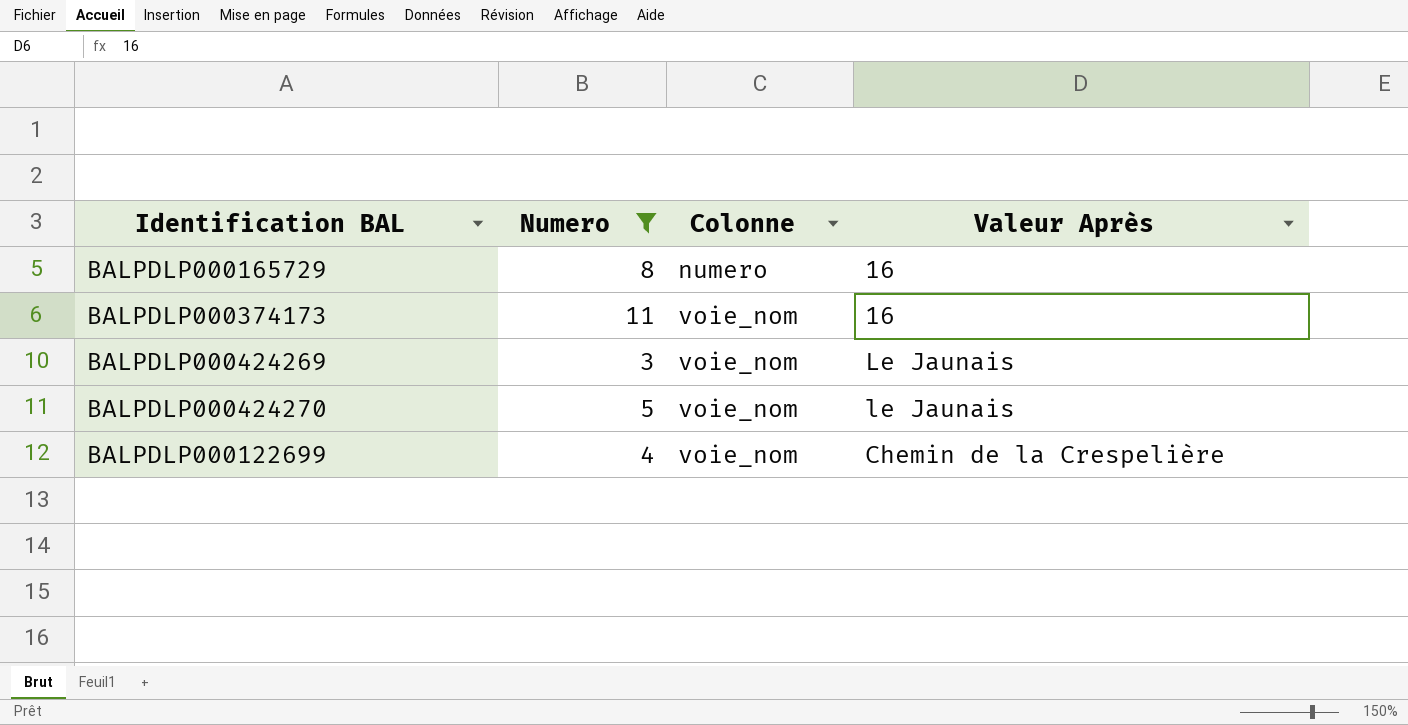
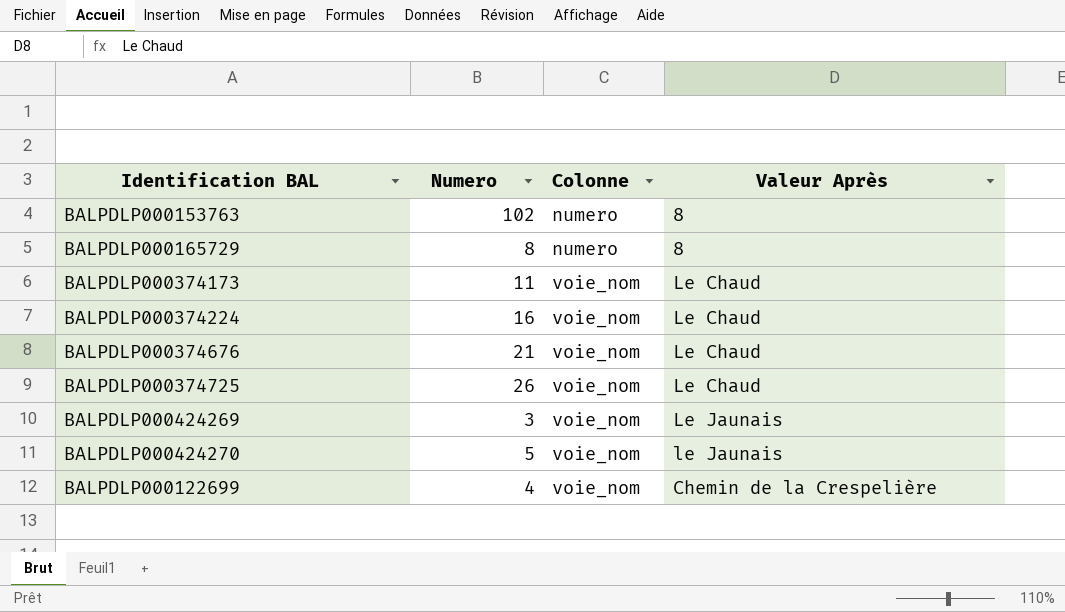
filter: Numero <= 11 -> none
BALPDLP000165729 | Valeur Après: 16 -> 8
BALPDLP000374173 | Valeur Après: 16 -> Le Chaud

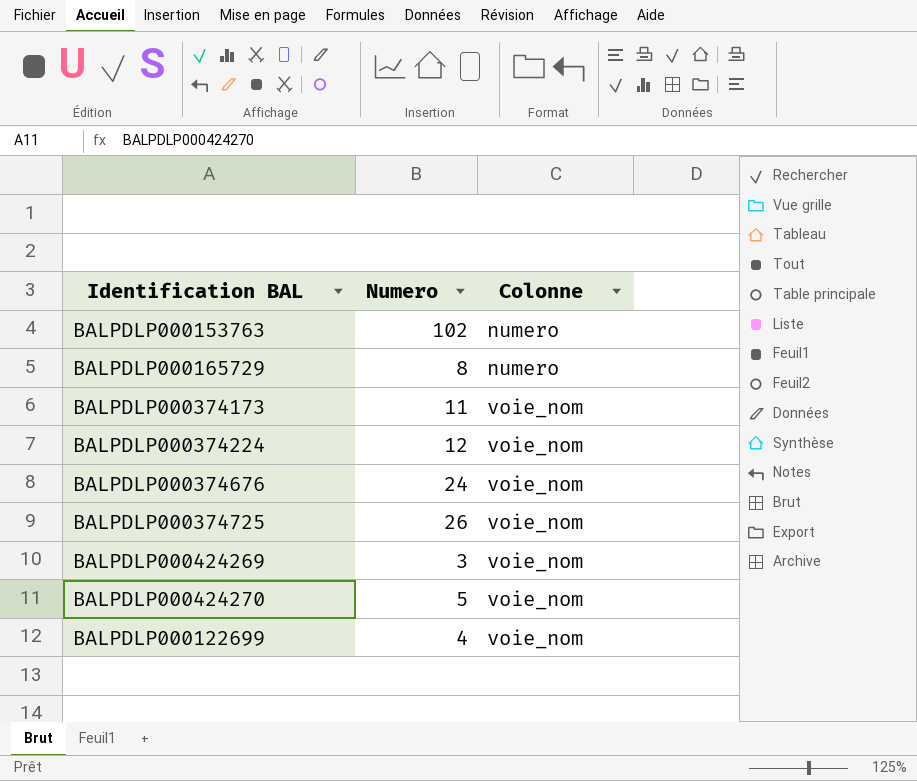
column Valeur Après | position: 4 -> none
BALPDLP000374224 | Numero: 16 -> 12
BALPDLP000374676 | Numero: 21 -> 24

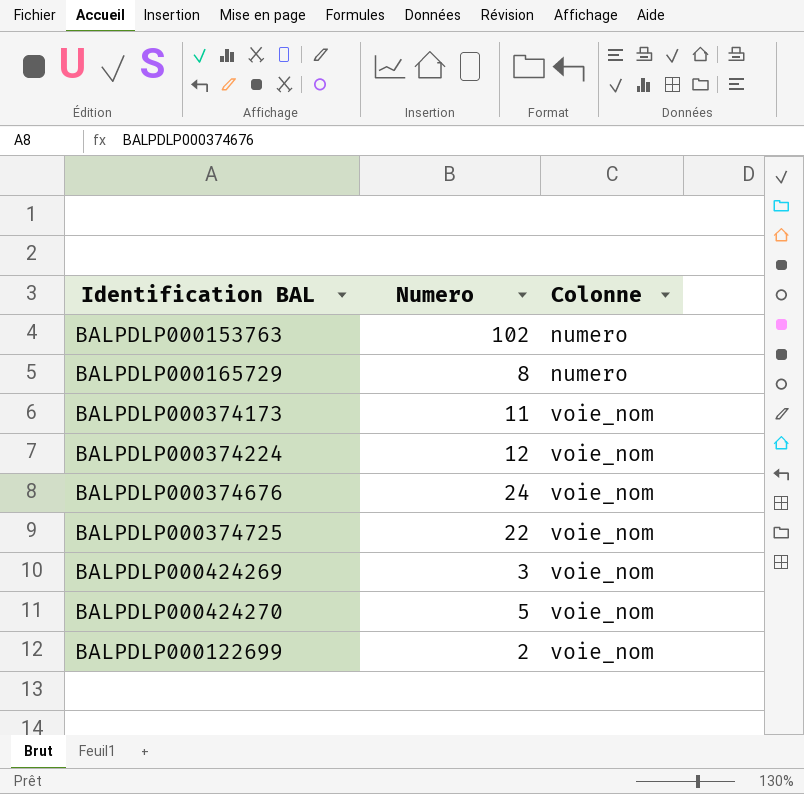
BALPDLP000374725 | Numero: 26 -> 22
BALPDLP000122699 | Numero: 4 -> 2

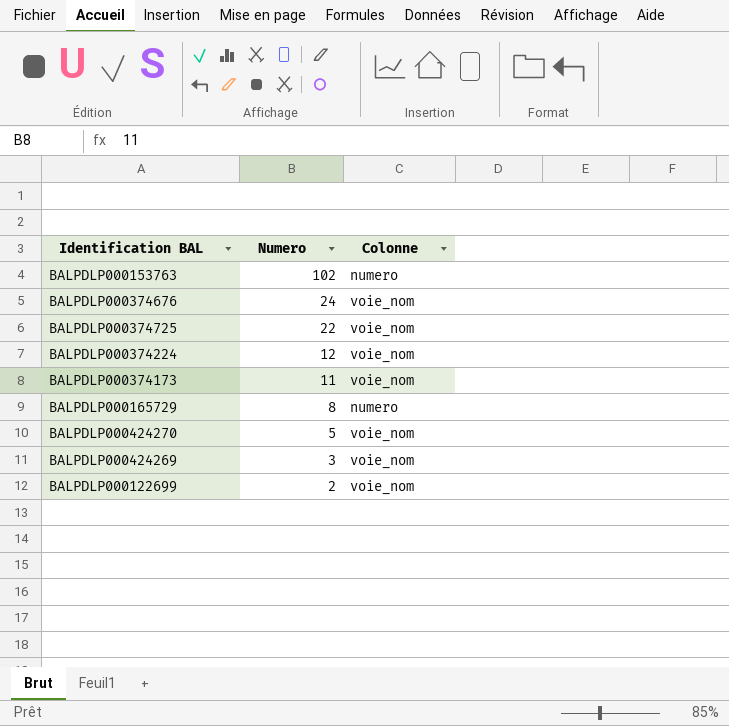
row order: Colonne ascending -> Numero descending

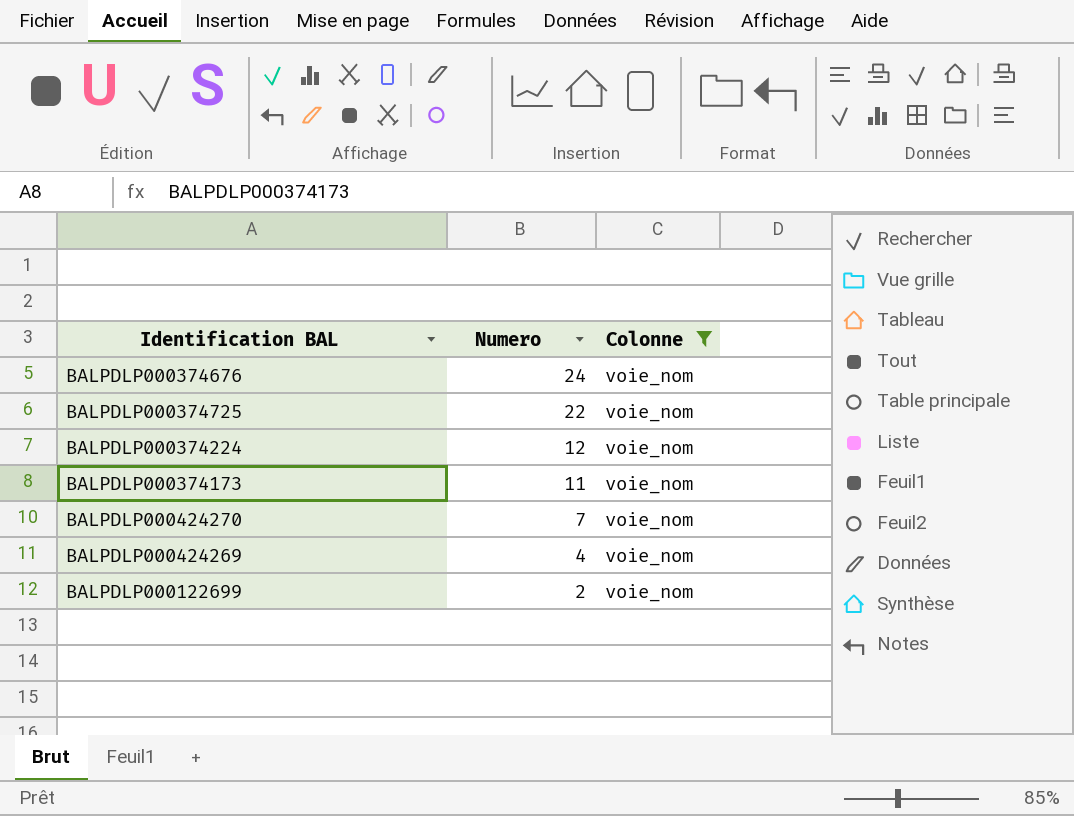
filter: none -> Colonne = voie_nom
BALPDLP000424270 | Numero: 5 -> 7
BALPDLP000424269 | Numero: 3 -> 4

